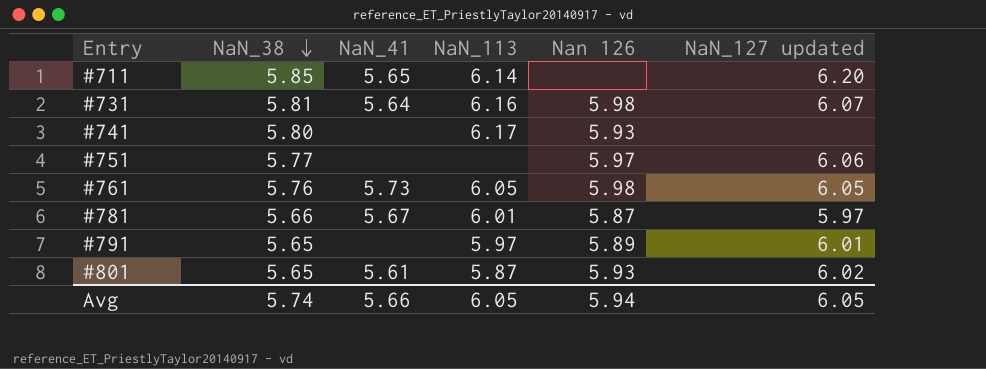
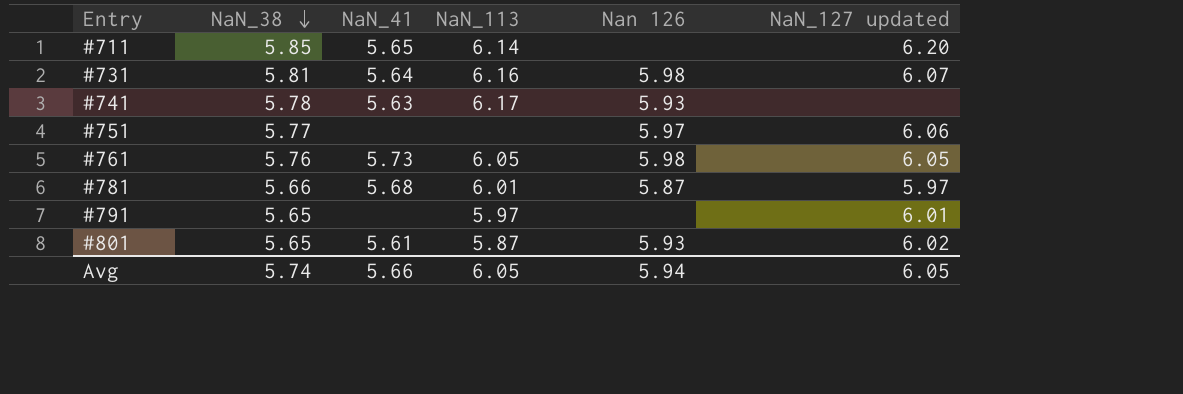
#741 | NaN_38: 5.80 -> 5.78
#741 | NaN_41: none -> 5.63
#781 | NaN_41: 5.67 -> 5.68
#791 | Nan 126: 5.89 -> none

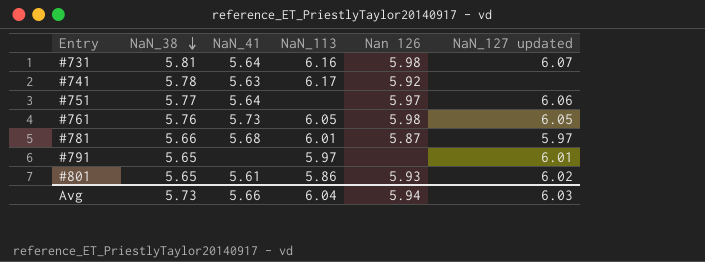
row #711: 5.85 | 5.65 | 6.14 | none | 6.20 -> none
#741 | Nan 126: 5.93 -> 5.92
#751 | NaN_41: none -> 5.64
#801 | NaN_113: 5.87 -> 5.86
Avg | NaN_38: 5.74 -> 5.73
Avg | NaN_113: 6.05 -> 6.04
Avg | NaN_127 updated: 6.05 -> 6.03

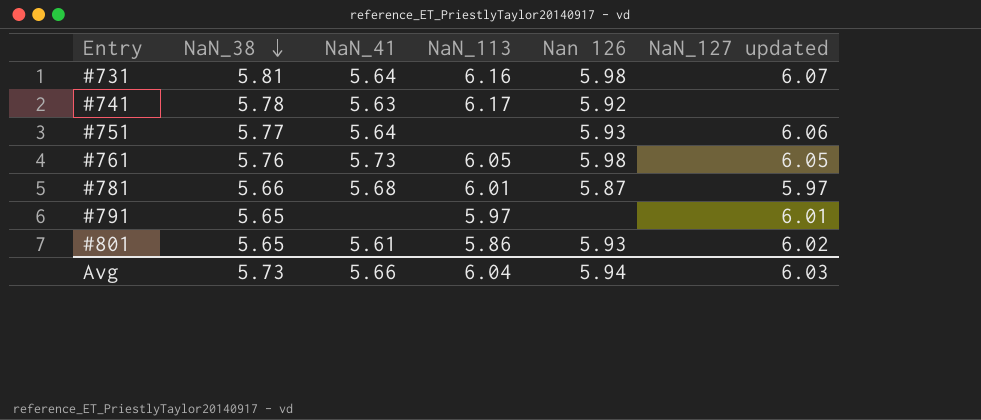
#751 | Nan 126: 5.97 -> 5.93

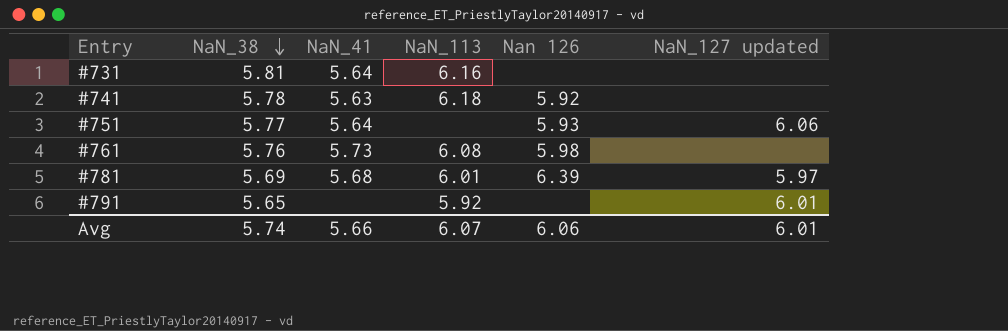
row #801: 5.65 | 5.61 | 5.86 | 5.93 | 6.02 -> none
#731 | Nan 126: 5.98 -> none
#731 | NaN_127 updated: 6.07 -> none
#741 | NaN_113: 6.17 -> 6.18
#761 | NaN_113: 6.05 -> 6.08
#761 | NaN_127 updated: 6.05 -> none
#781 | NaN_38: 5.66 -> 5.69
#781 | Nan 126: 5.87 -> 6.39
#791 | NaN_113: 5.97 -> 5.92
Avg | NaN_38: 5.73 -> 5.74
Avg | NaN_113: 6.04 -> 6.07
Avg | Nan 126: 5.94 -> 6.06
Avg | NaN_127 updated: 6.03 -> 6.01

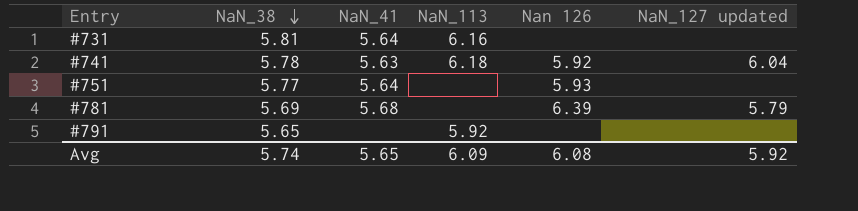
row #761: 5.76 | 5.73 | 6.08 | 5.98 | none -> none
#741 | NaN_127 updated: none -> 6.04
#751 | NaN_127 updated: 6.06 -> none
#781 | NaN_113: 6.01 -> none
#781 | NaN_127 updated: 5.97 -> 5.79
#791 | NaN_127 updated: 6.01 -> none
Avg | NaN_41: 5.66 -> 5.65
Avg | NaN_113: 6.07 -> 6.09
Avg | Nan 126: 6.06 -> 6.08
Avg | NaN_127 updated: 6.01 -> 5.92

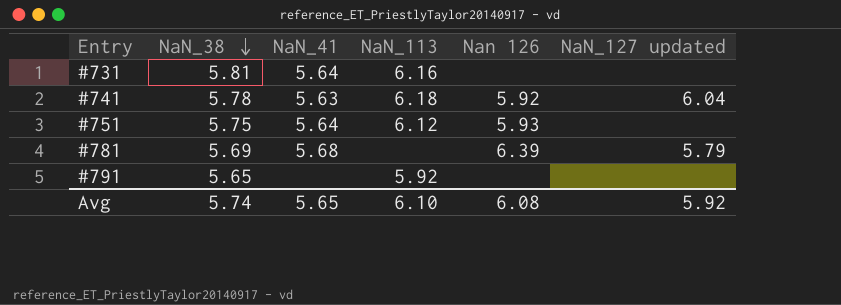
#751 | NaN_38: 5.77 -> 5.75
#751 | NaN_113: none -> 6.12
Avg | NaN_113: 6.09 -> 6.10

